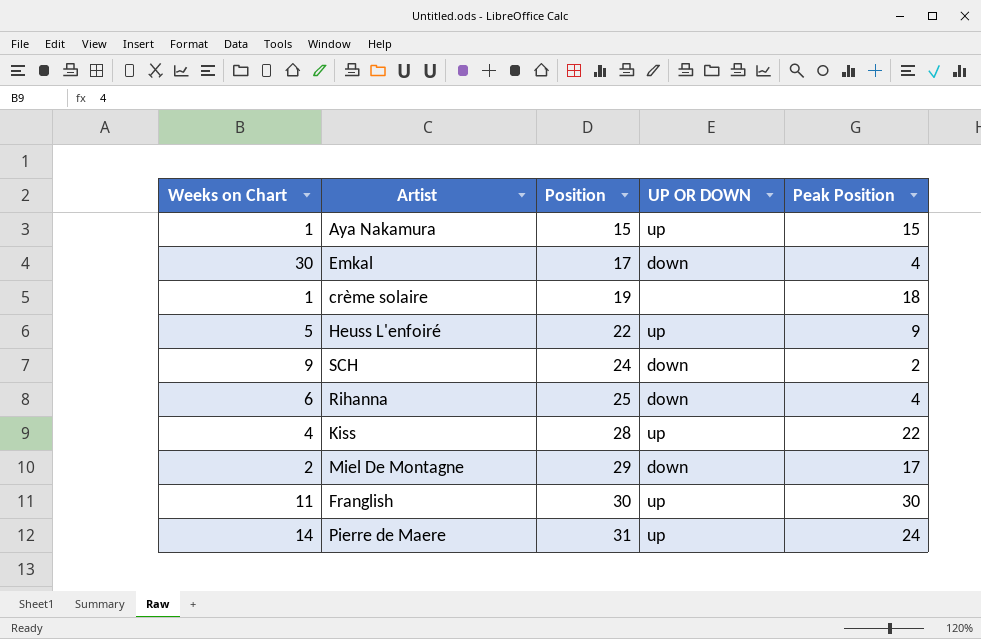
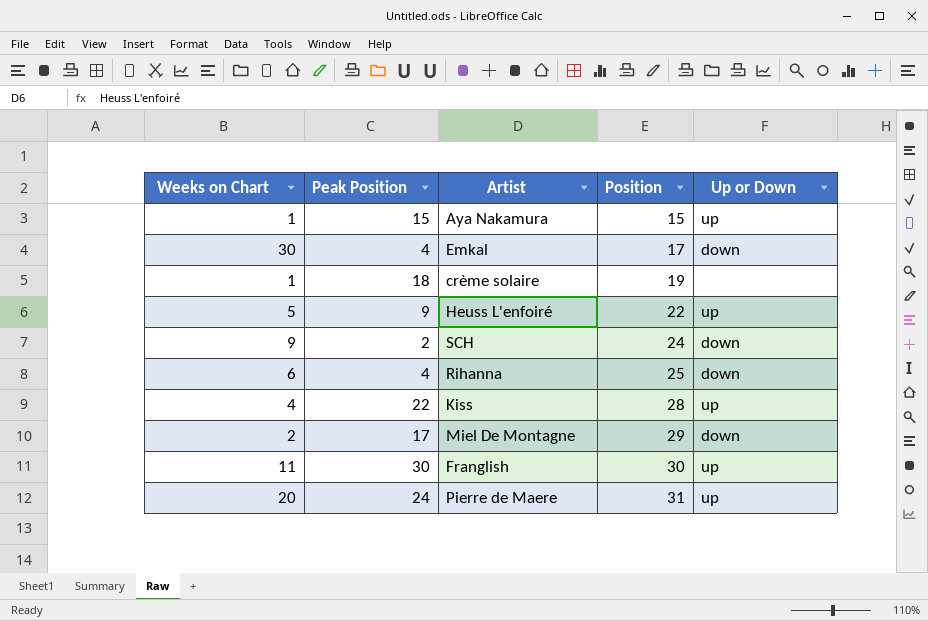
column Peak Position | position: 5 -> 2
column name: UP OR DOWN -> Up or Down
Pierre de Maere | Weeks on Chart: 14 -> 20

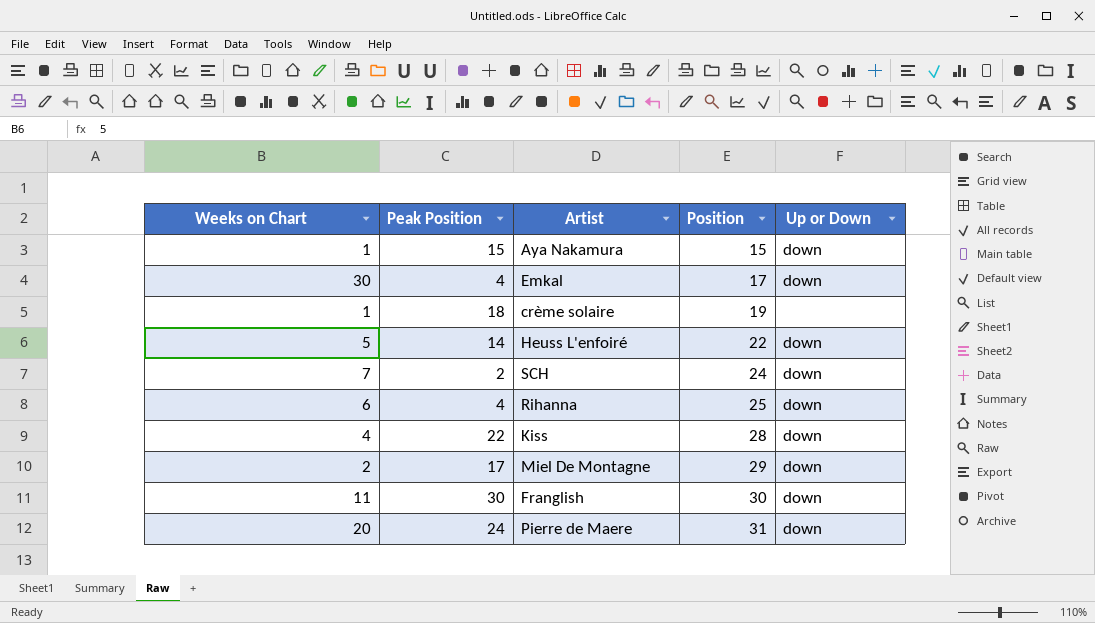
Aya Nakamura | Up or Down: up -> down
Heuss L'enfoiré | Peak Position: 9 -> 14
Heuss L'enfoiré | Up or Down: up -> down
SCH | Weeks on Chart: 9 -> 7
Kiss | Up or Down: up -> down
Franglish | Up or Down: up -> down
Pierre de Maere | Up or Down: up -> down

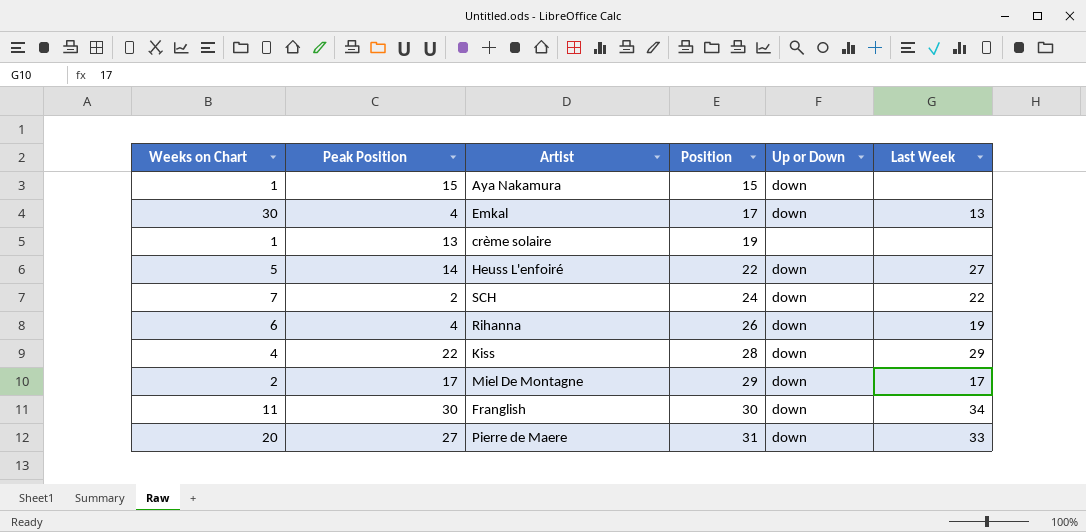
column Last Week | position: none -> 6
crème solaire | Peak Position: 18 -> 13
Rihanna | Position: 25 -> 26
Pierre de Maere | Peak Position: 24 -> 27

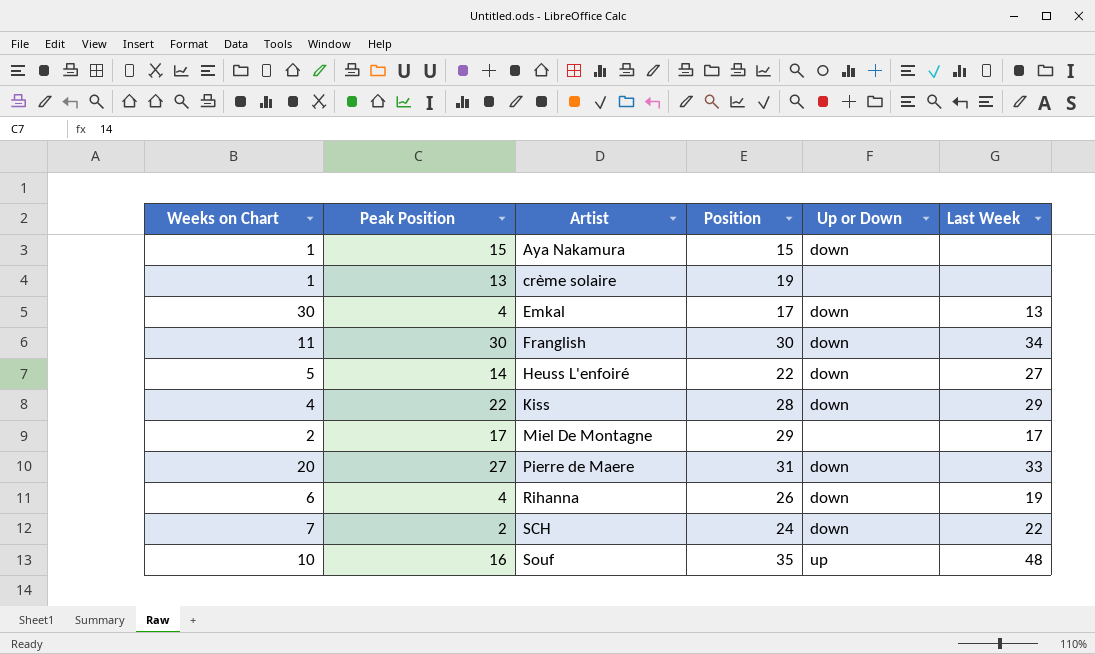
row order: Position ascending -> Artist ascending
Miel De Montagne | Up or Down: down -> none
row Souf: none -> 10 | 16 | 35 | up | 48

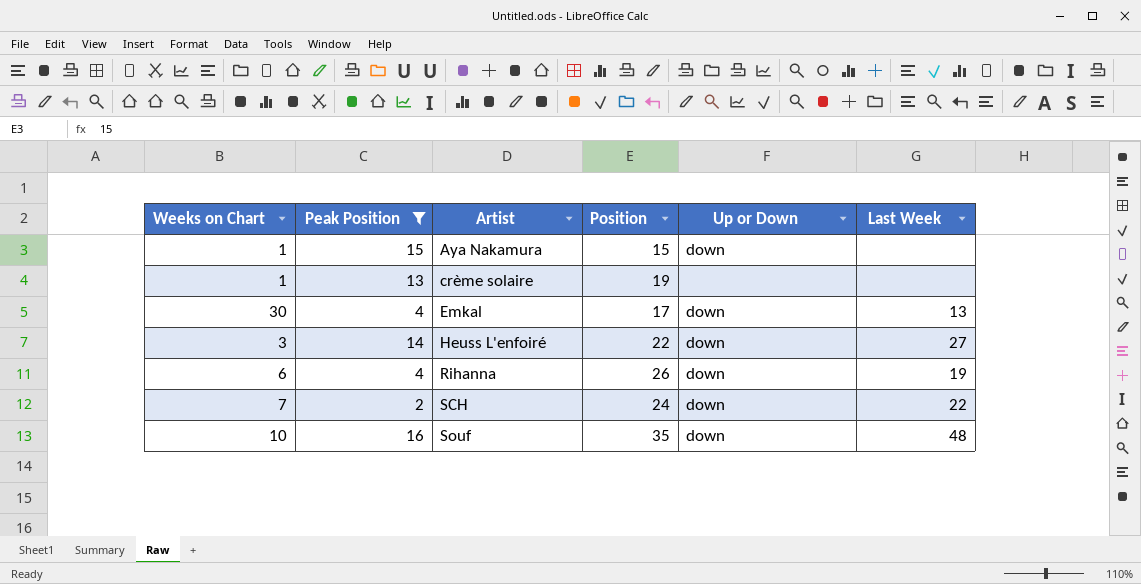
filter: none -> Peak Position <= 16
Heuss L'enfoiré | Weeks on Chart: 5 -> 3
Souf | Up or Down: up -> down

